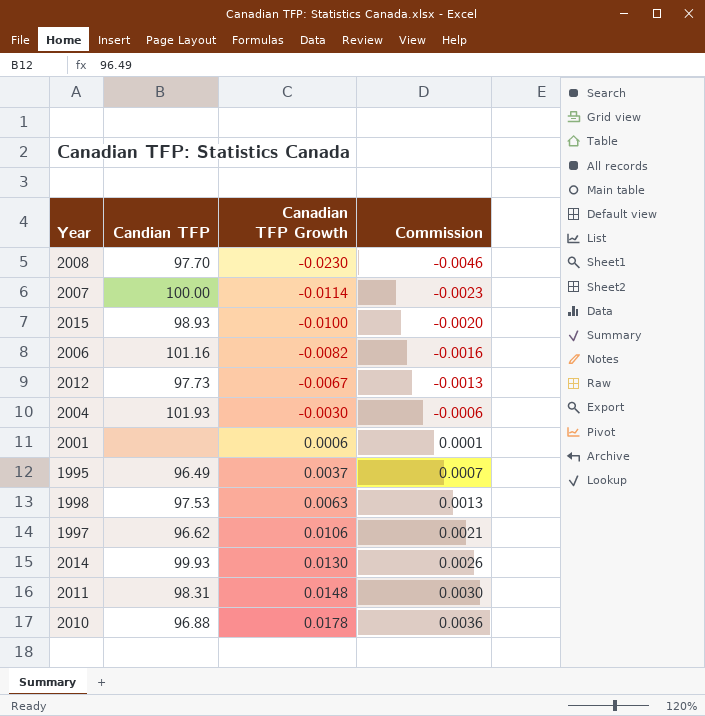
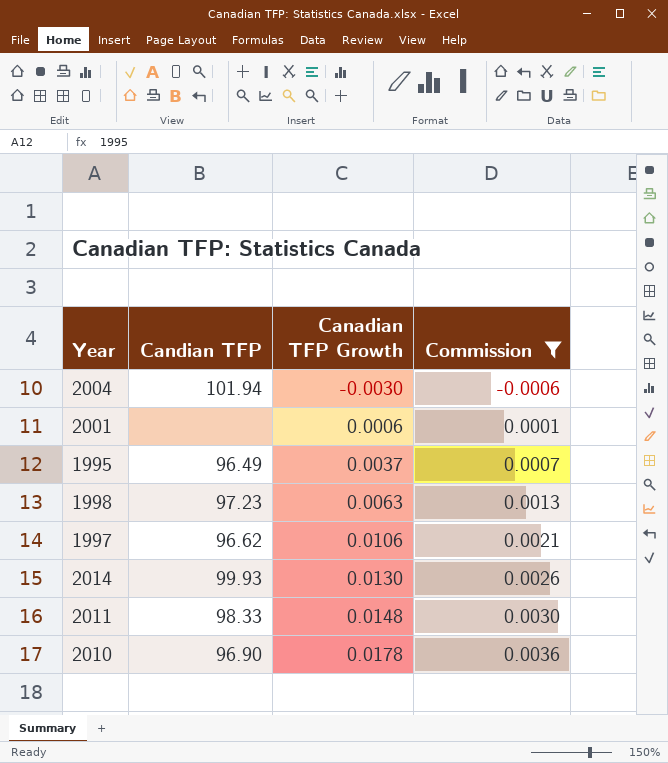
filter: none -> Commission >= -0.0006
2004 | Candian TFP: 101.93 -> 101.94
1998 | Candian TFP: 97.53 -> 97.23
2011 | Candian TFP: 98.31 -> 98.33
2010 | Candian TFP: 96.88 -> 96.90

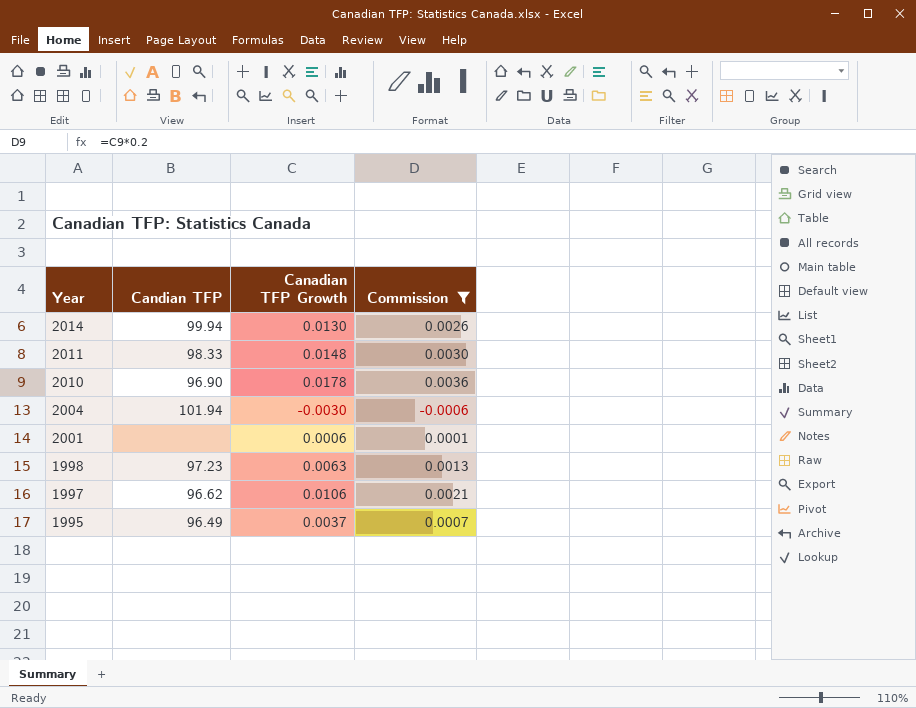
row order: Canadian TFP Growth ascending -> Year descending
2014 | Candian TFP: 99.93 -> 99.94

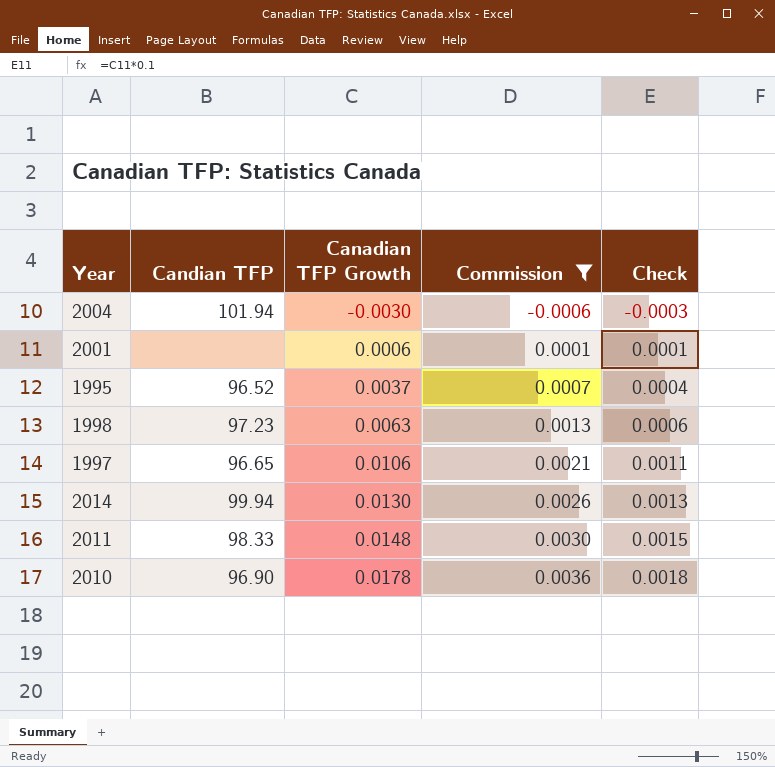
row order: Year descending -> Canadian TFP Growth ascending
column Check | formula: none -> [Canadian TFP Growth] * 0.1
1995 | Candian TFP: 96.49 -> 96.52
1997 | Candian TFP: 96.62 -> 96.65

